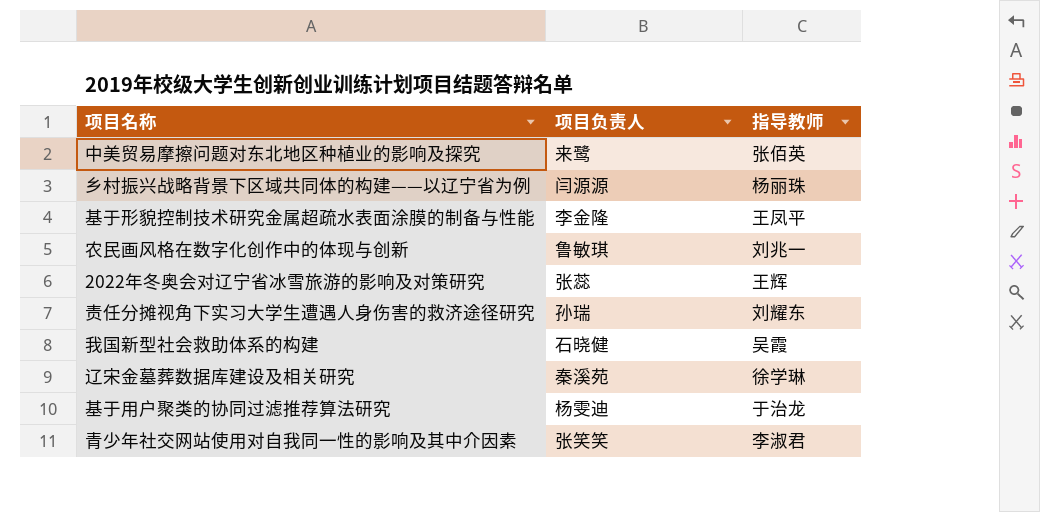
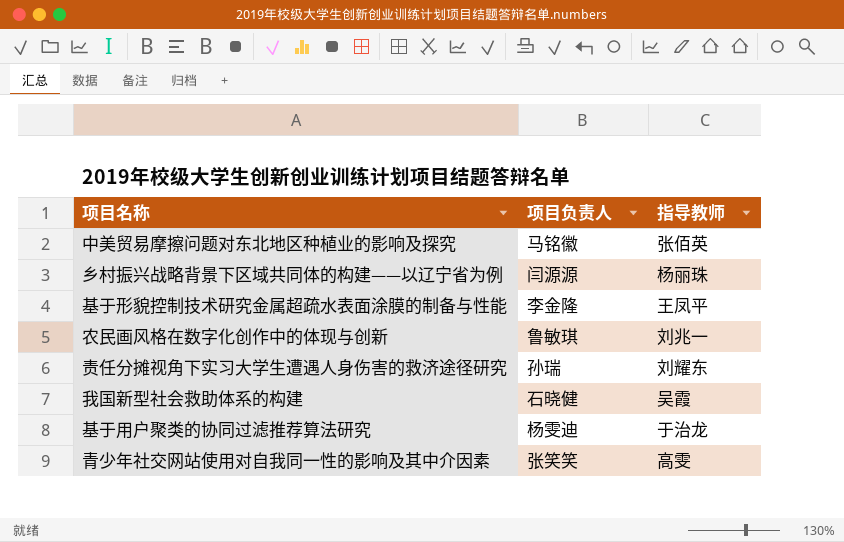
row 2022年冬奥会对辽宁省冰雪旅游的影响及对策研究: 张蕊 | 王辉 -> none
row 辽宋金墓葬数据库建设及相关研究: 秦溪苑 | 徐学琳 -> none
中美贸易摩擦问题对东北地区种植业的影响及探究 | 项目负责人: 来鹭 -> 马铭徽
青少年社交网站使用对自我同一性的影响及其中介因素 | 指导教师: 李淑君 -> 高雯

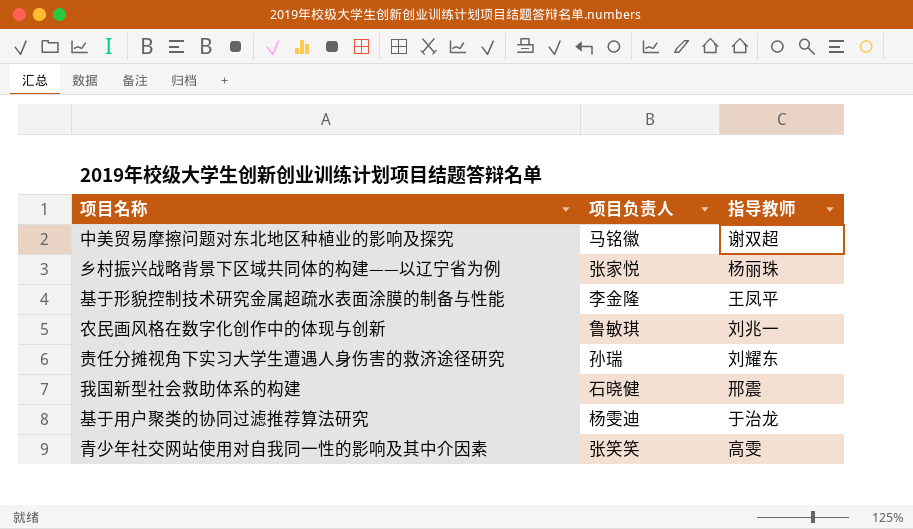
中美贸易摩擦问题对东北地区种植业的影响及探究 | 指导教师: 张佰英 -> 谢双超
乡村振兴战略背景下区域共同体的构建——以辽宁省为例 | 项目负责人: 闫源源 -> 张家悦
我国新型社会救助体系的构建 | 指导教师: 吴霞 -> 邢震

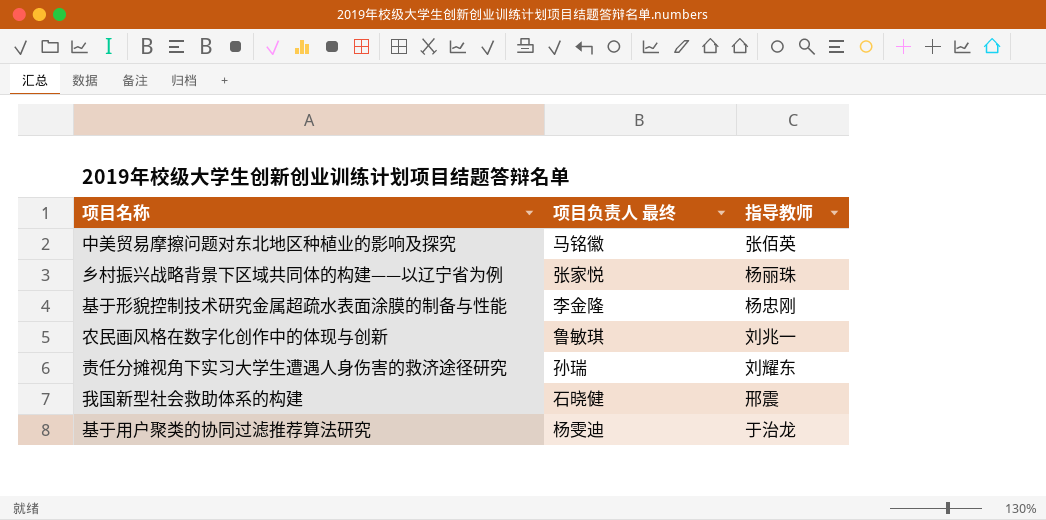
column name: 项目负责人 -> 项目负责人 最终
row 青少年社交网站使用对自我同一性的影响及其中介因素: 张笑笑 | 高雯 -> none
中美贸易摩擦问题对东北地区种植业的影响及探究 | 指导教师: 谢双超 -> 张佰英
基于形貌控制技术研究金属超疏水表面涂膜的制备与性能 | 指导教师: 王凤平 -> 杨忠刚

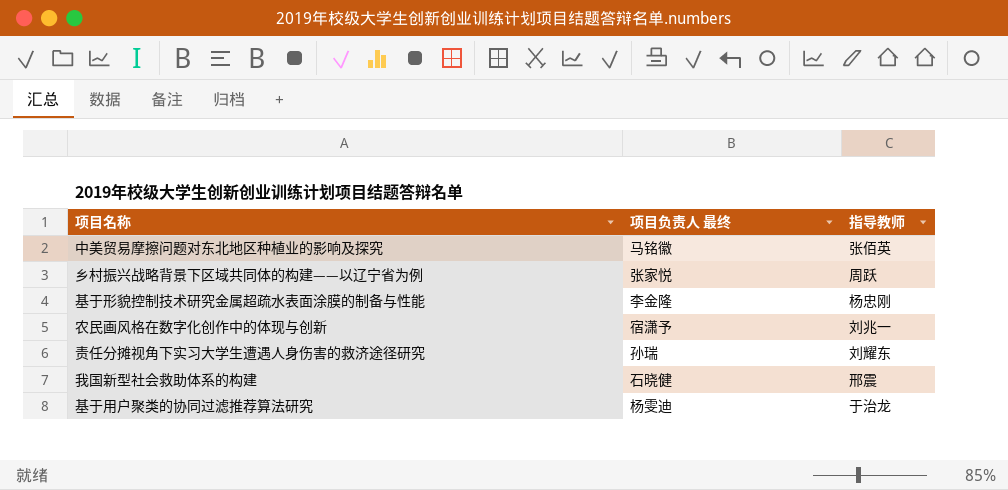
乡村振兴战略背景下区域共同体的构建——以辽宁省为例 | 指导教师: 杨丽珠 -> 周跃
农民画风格在数字化创作中的体现与创新 | 项目负责人 最终: 鲁敏琪 -> 宿潇予

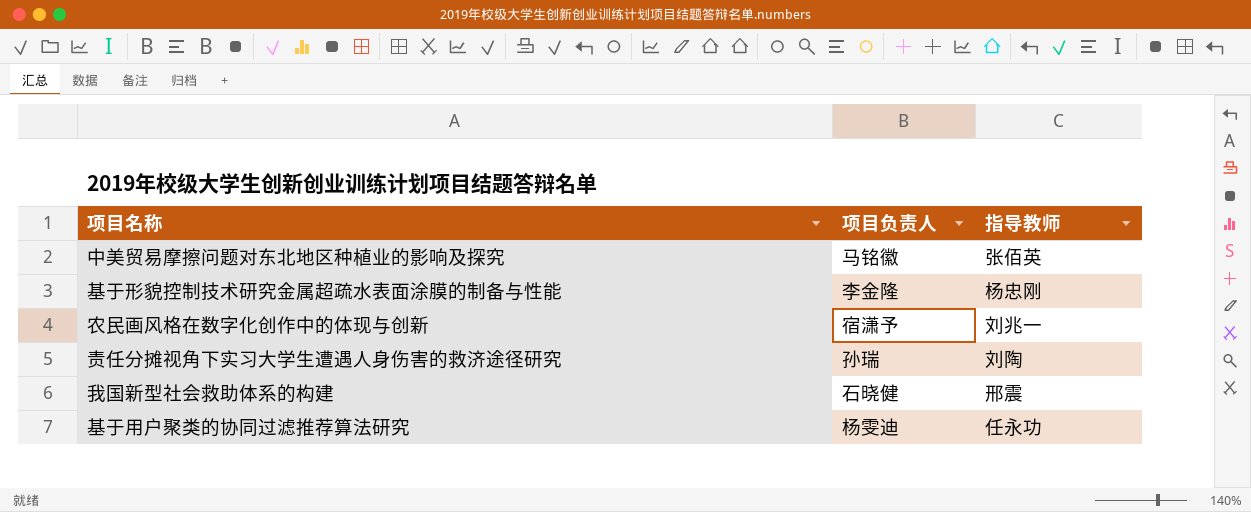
column name: 项目负责人 最终 -> 项目负责人
row 乡村振兴战略背景下区域共同体的构建——以辽宁省为例: 张家悦 | 周跃 -> none
责任分摊视角下实习大学生遭遇人身伤害的救济途径研究 | 指导教师: 刘耀东 -> 刘陶
基于用户聚类的协同过滤推荐算法研究 | 指导教师: 于治龙 -> 任永功

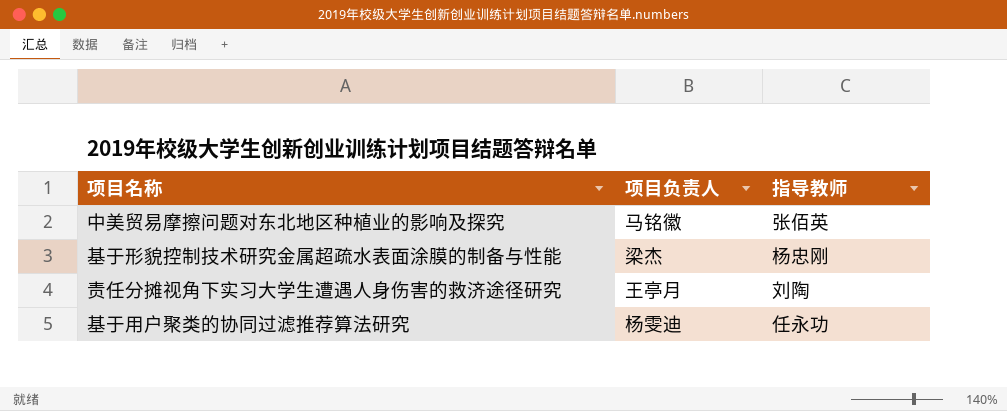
row 农民画风格在数字化创作中的体现与创新: 宿潇予 | 刘兆一 -> none
row 我国新型社会救助体系的构建: 石晓健 | 邢震 -> none
基于形貌控制技术研究金属超疏水表面涂膜的制备与性能 | 项目负责人: 李金隆 -> 梁杰
责任分摊视角下实习大学生遭遇人身伤害的救济途径研究 | 项目负责人: 孙瑞 -> 王亭月

